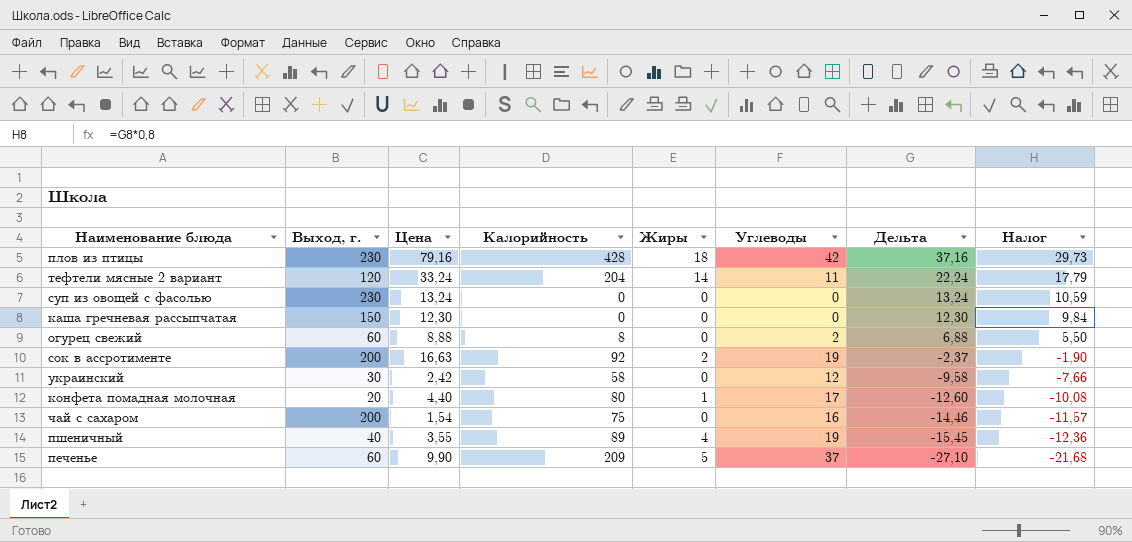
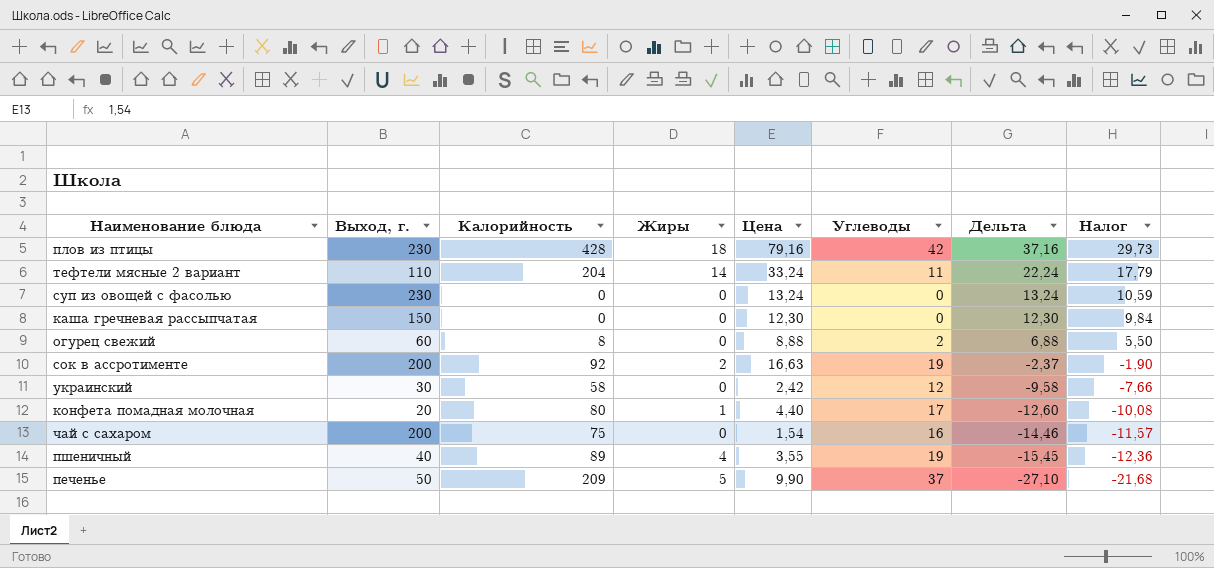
column Цена | position: 3 -> 5
тефтели мясные 2 вариант | Выход, г.: 120 -> 110
печенье | Выход, г.: 60 -> 50

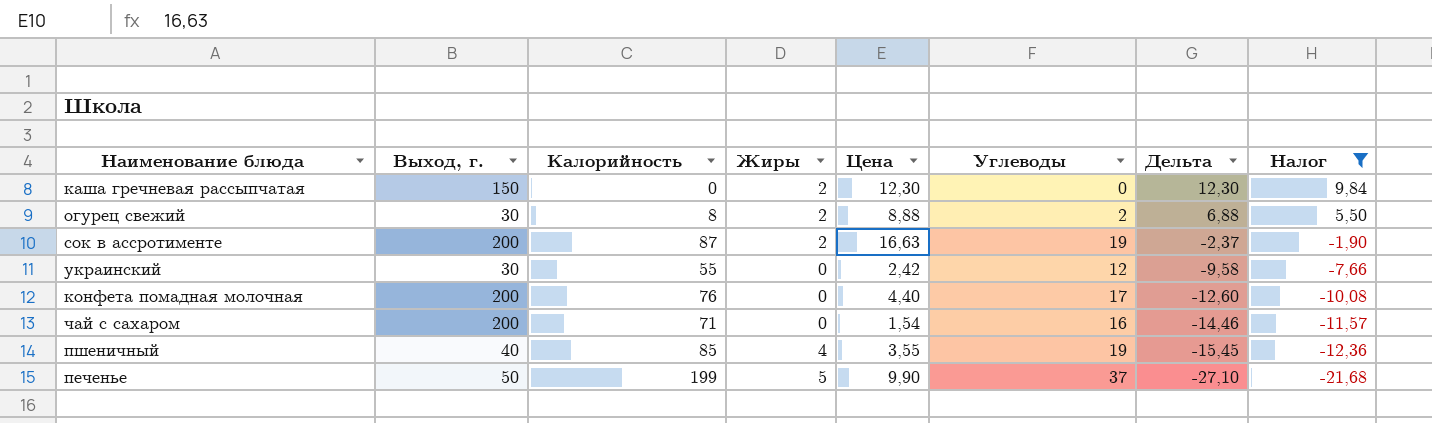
filter: none -> Налог <= 9,84
каша гречневая рассыпчатая | Жиры: 0 -> 2
огурец свежий | Выход, г.: 60 -> 30
огурец свежий | Жиры: 0 -> 2
сок в ассротименте | Калорийность: 92 -> 87
украинский | Калорийность: 58 -> 55
конфета помадная молочная | Выход, г.: 20 -> 200
конфета помадная молочная | Калорийность: 80 -> 76
конфета помадная молочная | Жиры: 1 -> 0
чай с сахаром | Калорийность: 75 -> 71
пшеничный | Калорийность: 89 -> 85
печенье | Калорийность: 209 -> 199

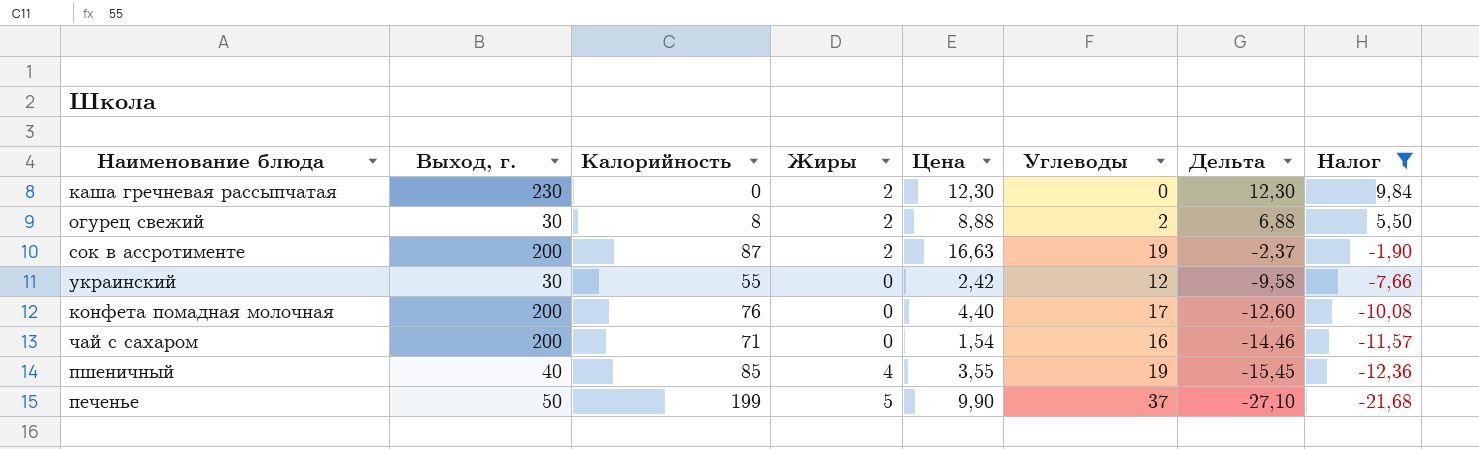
каша гречневая рассыпчатая | Выход, г.: 150 -> 230

